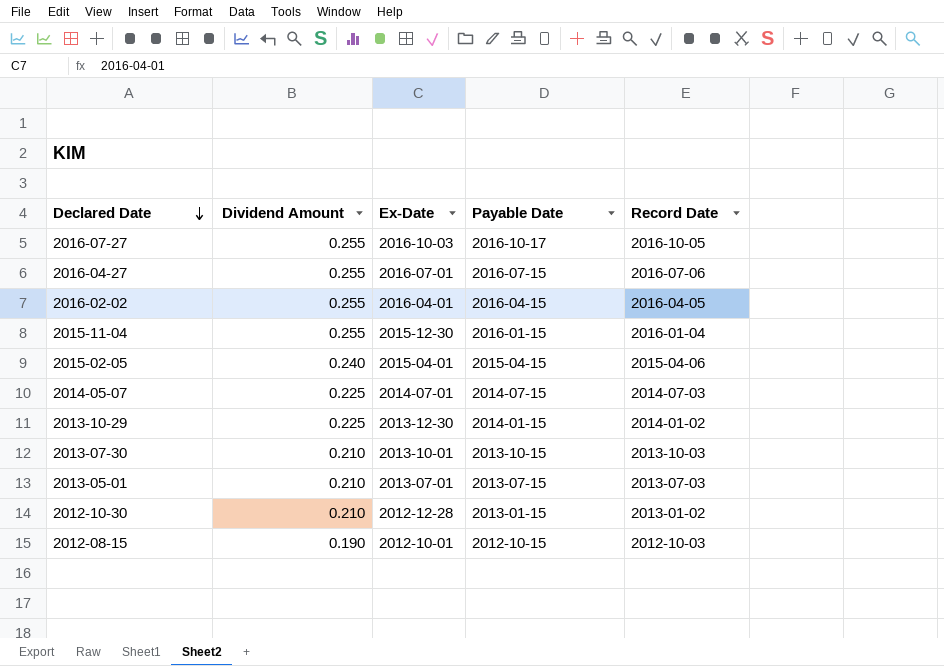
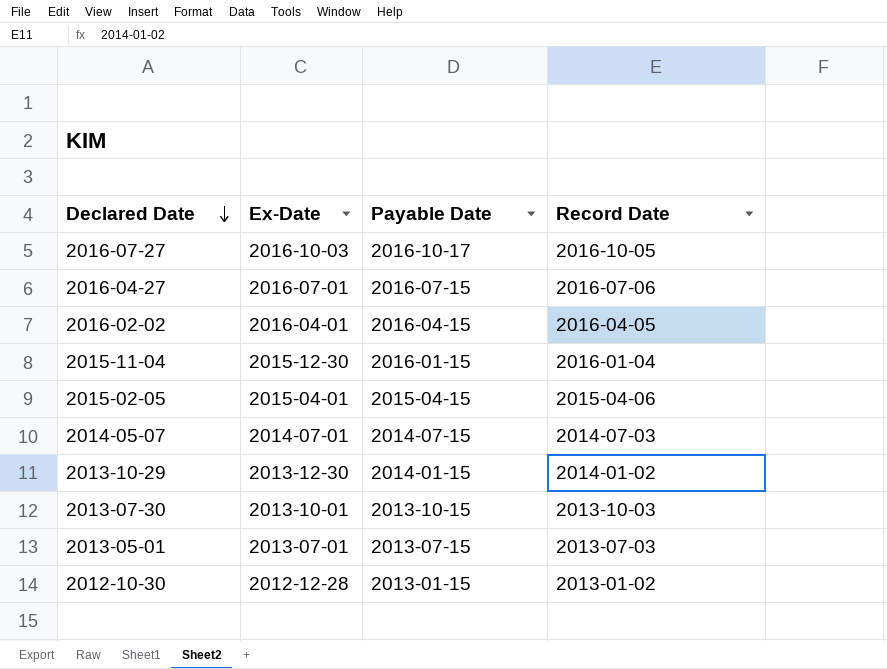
column Dividend Amount | position: 2 -> none
row 2012-08-15: 0.190 | 2012-10-01 | 2012-10-15 | 2012-10-03 -> none

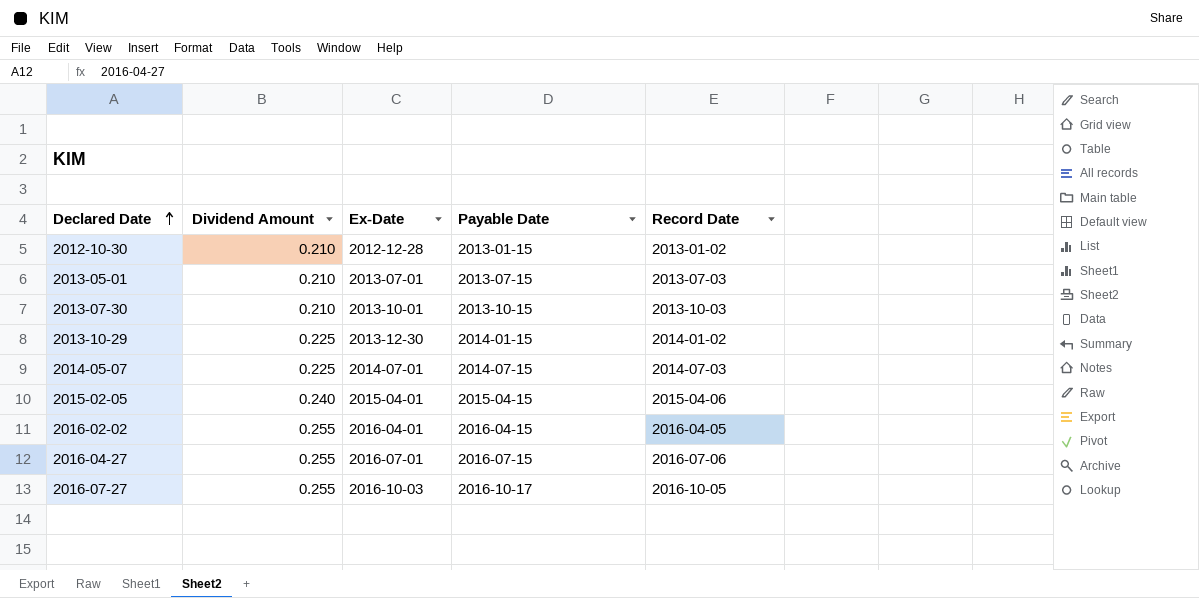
row order: Declared Date descending -> Declared Date ascending
column Dividend Amount | position: none -> 2
row 2015-11-04: 2015-12-30 | 2016-01-15 | 2016-01-04 -> none

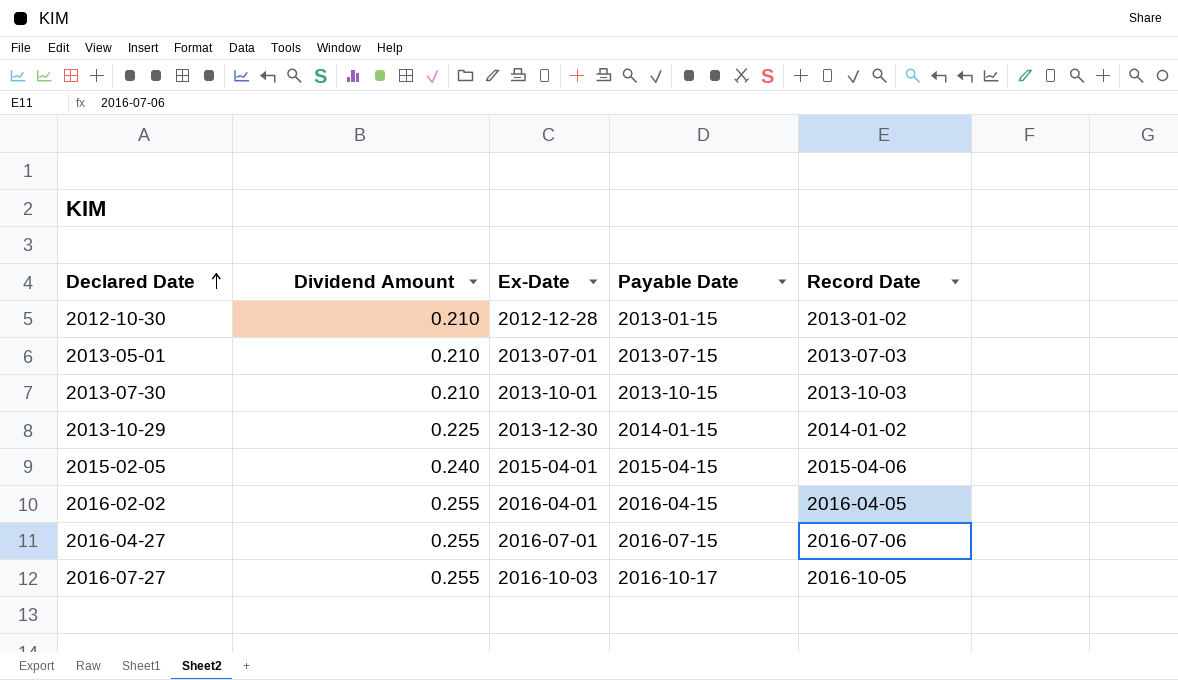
row 2014-05-07: 0.225 | 2014-07-01 | 2014-07-15 | 2014-07-03 -> none

